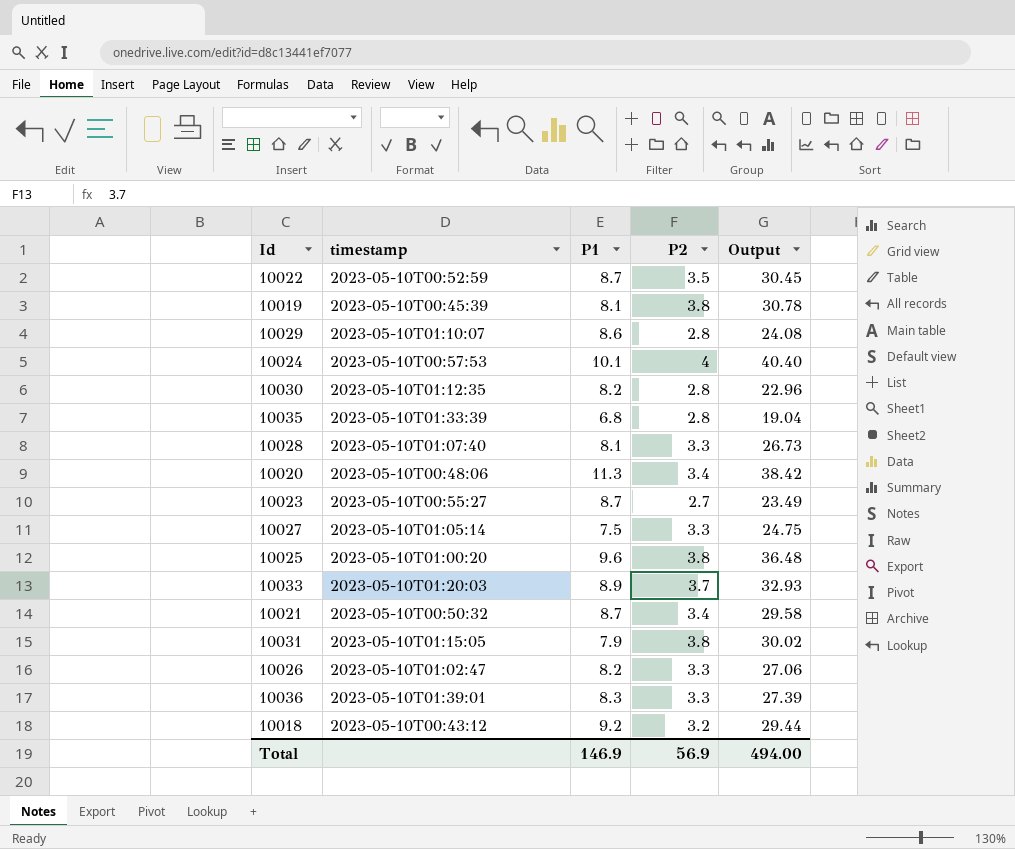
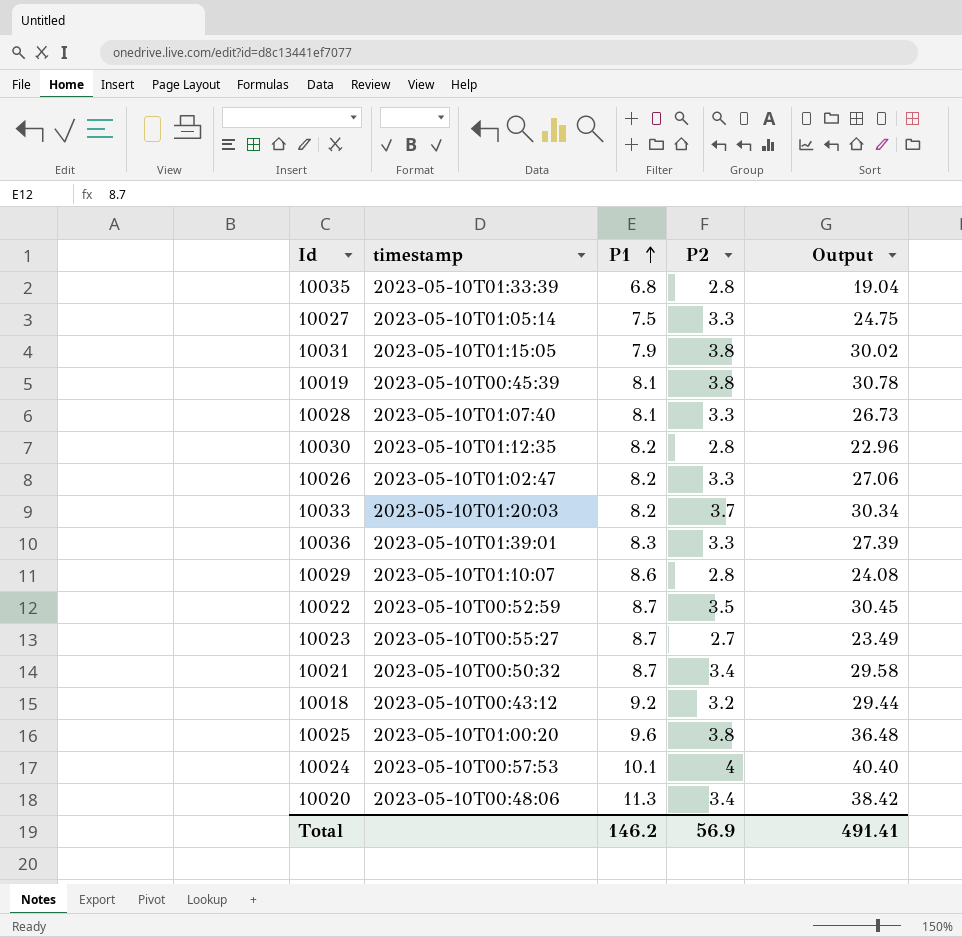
row order: none -> P1 ascending
10033 | P1: 8.9 -> 8.2
10033 | Output: 32.93 -> 30.34
Total | P1: 146.9 -> 146.2
Total | Output: 494.00 -> 491.41

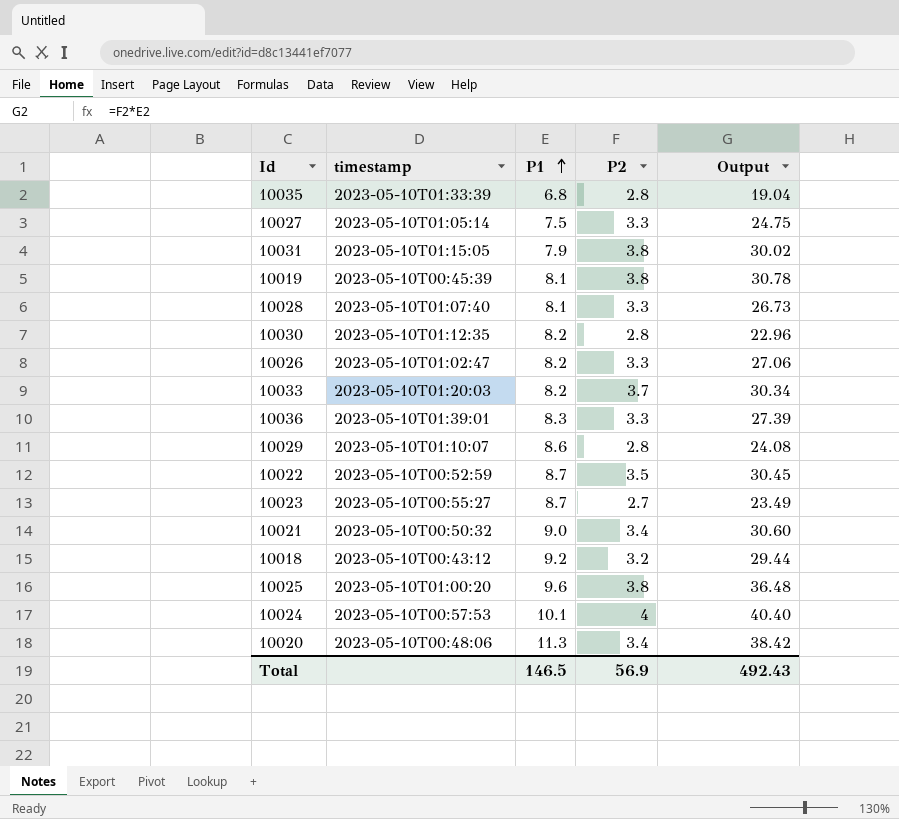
10021 | P1: 8.7 -> 9.0
10021 | Output: 29.58 -> 30.60
Total | P1: 146.2 -> 146.5
Total | Output: 491.41 -> 492.43

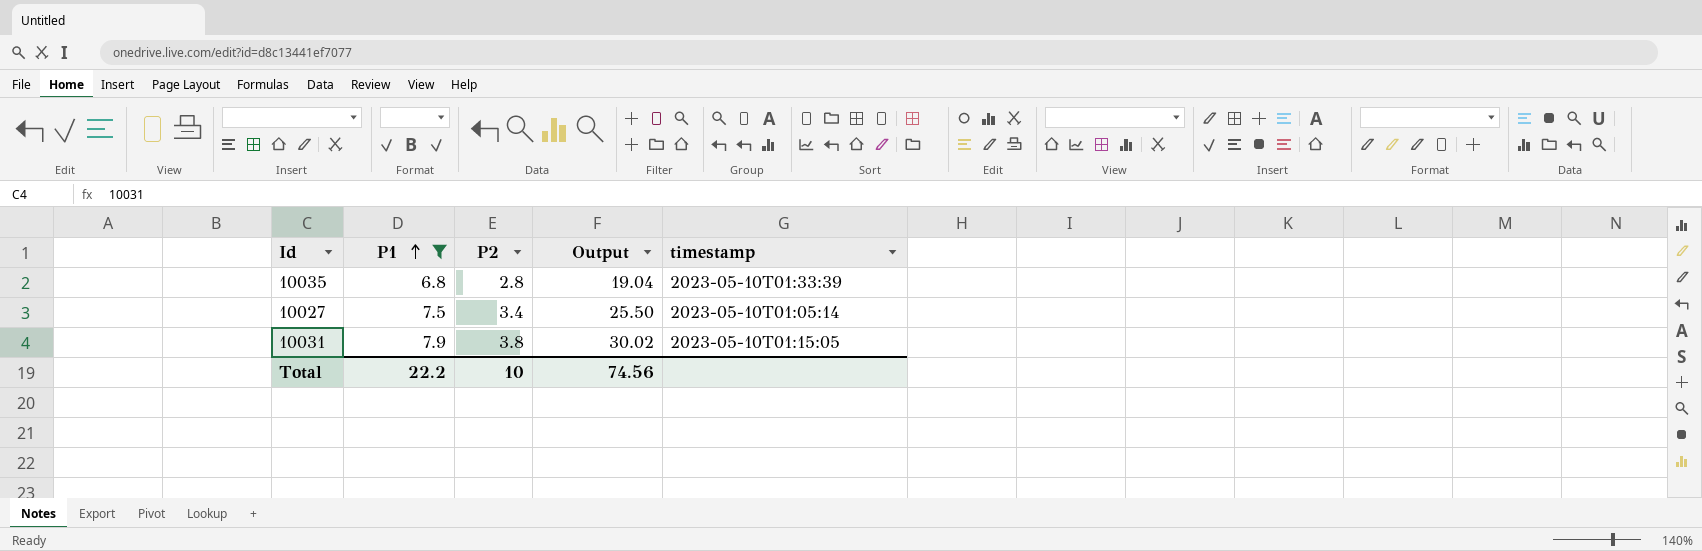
filter: none -> P1 <= 7.9
column timestamp | position: 2 -> 5
10027 | P2: 3.3 -> 3.4
10027 | Output: 24.75 -> 25.50
Total | P1: 146.5 -> 22.2
Total | P2: 56.9 -> 10
Total | Output: 492.43 -> 74.56

